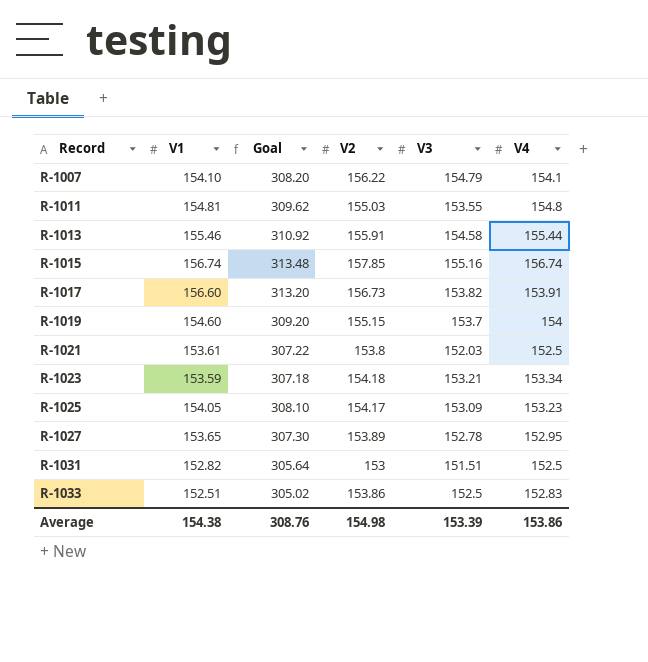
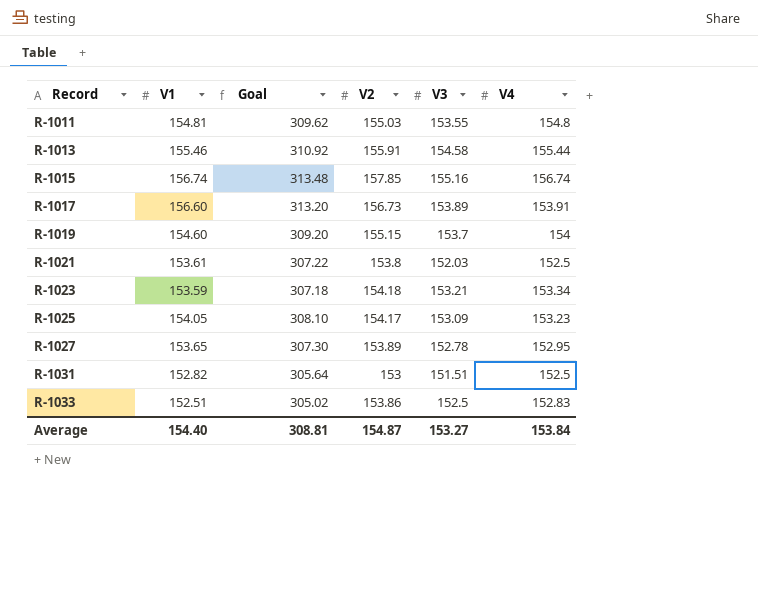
row R-1007: 154.10 | 308.20 | 156.22 | 154.79 | 154.1 -> none
R-1017 | V3: 153.82 -> 153.89
Average | V1: 154.38 -> 154.40
Average | Goal: 308.76 -> 308.81
Average | V2: 154.98 -> 154.87
Average | V3: 153.39 -> 153.27
Average | V4: 153.86 -> 153.84

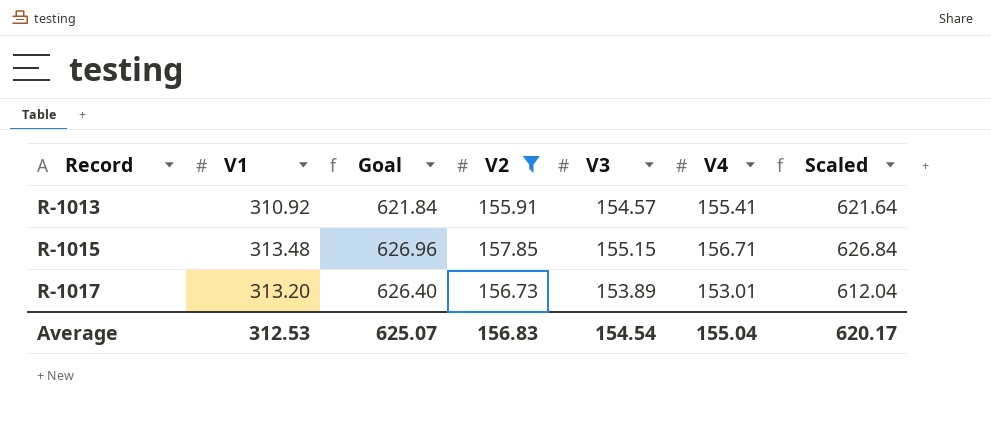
filter: none -> V2 >= 155.91
column Scaled | formula: none -> [V4] * 4
R-1013 | V1: 155.46 -> 310.92
R-1013 | Goal: 310.92 -> 621.84
R-1013 | V3: 154.58 -> 154.57
R-1013 | V4: 155.44 -> 155.41
R-1015 | V1: 156.74 -> 313.48
R-1015 | Goal: 313.48 -> 626.96
R-1015 | V3: 155.16 -> 155.15
R-1015 | V4: 156.74 -> 156.71
R-1017 | V1: 156.60 -> 313.20
R-1017 | Goal: 313.20 -> 626.40
R-1017 | V4: 153.91 -> 153.01
Average | V1: 154.40 -> 312.53
Average | Goal: 308.81 -> 625.07
Average | V2: 154.87 -> 156.83
Average | V3: 153.27 -> 154.54
Average | V4: 153.84 -> 155.04

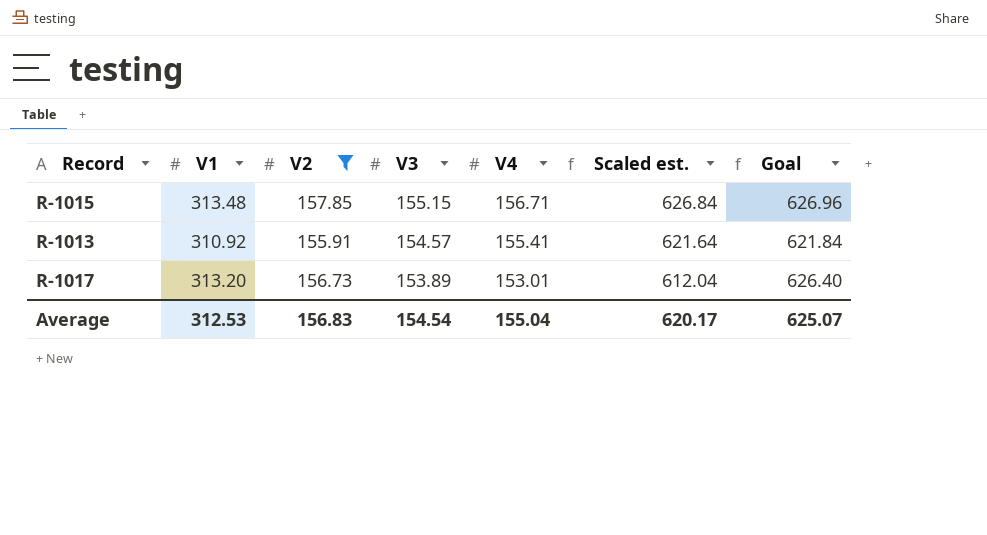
row order: Record ascending -> V3 descending
column name: Scaled -> Scaled est.
column Goal | position: 3 -> 7

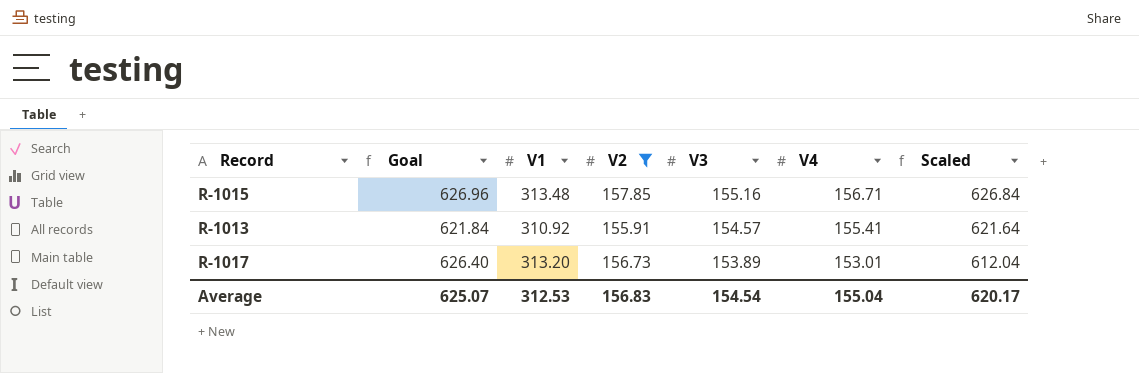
column Goal | position: 7 -> 2
column name: Scaled est. -> Scaled
R-1015 | V3: 155.15 -> 155.16

